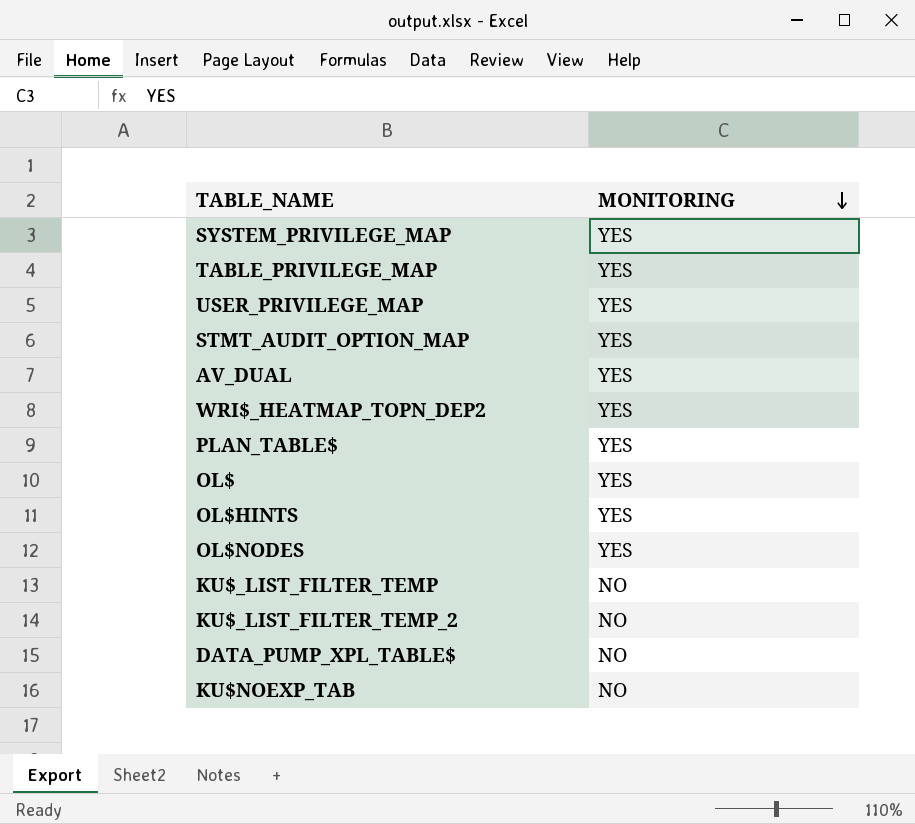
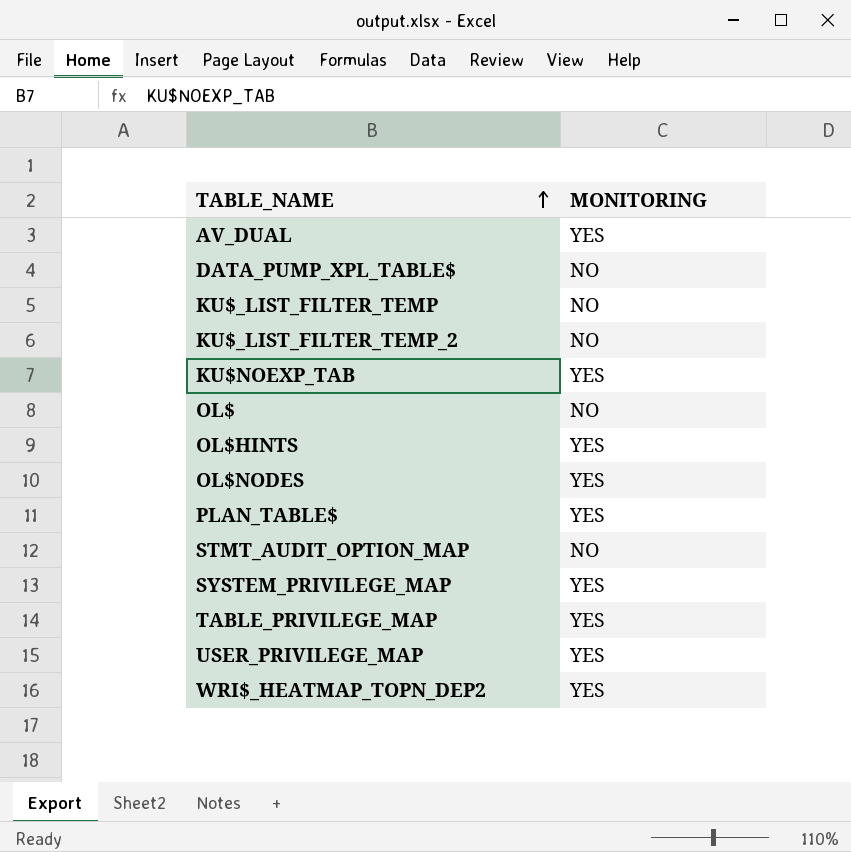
row order: MONITORING descending -> TABLE_NAME ascending
KU$NOEXP_TAB | MONITORING: NO -> YES
OL$ | MONITORING: YES -> NO
STMT_AUDIT_OPTION_MAP | MONITORING: YES -> NO

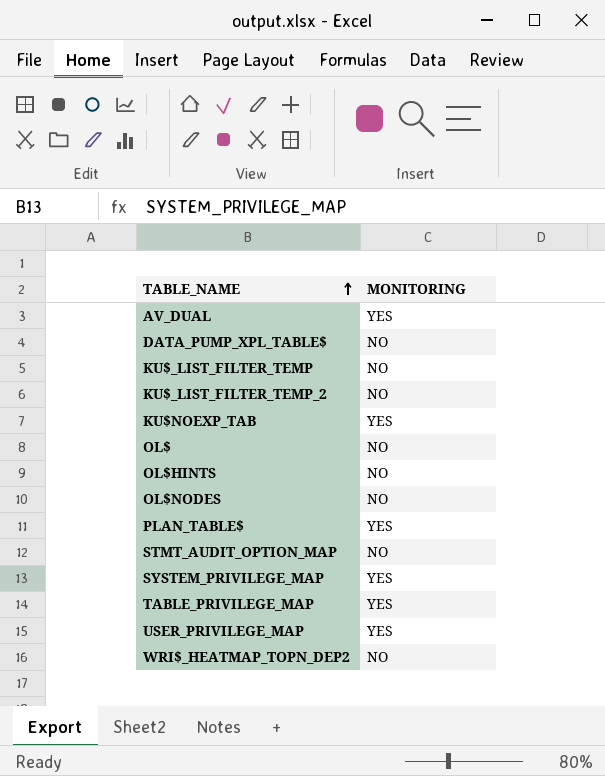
OL$HINTS | MONITORING: YES -> NO
OL$NODES | MONITORING: YES -> NO
WRI$_HEATMAP_TOPN_DEP2 | MONITORING: YES -> NO

